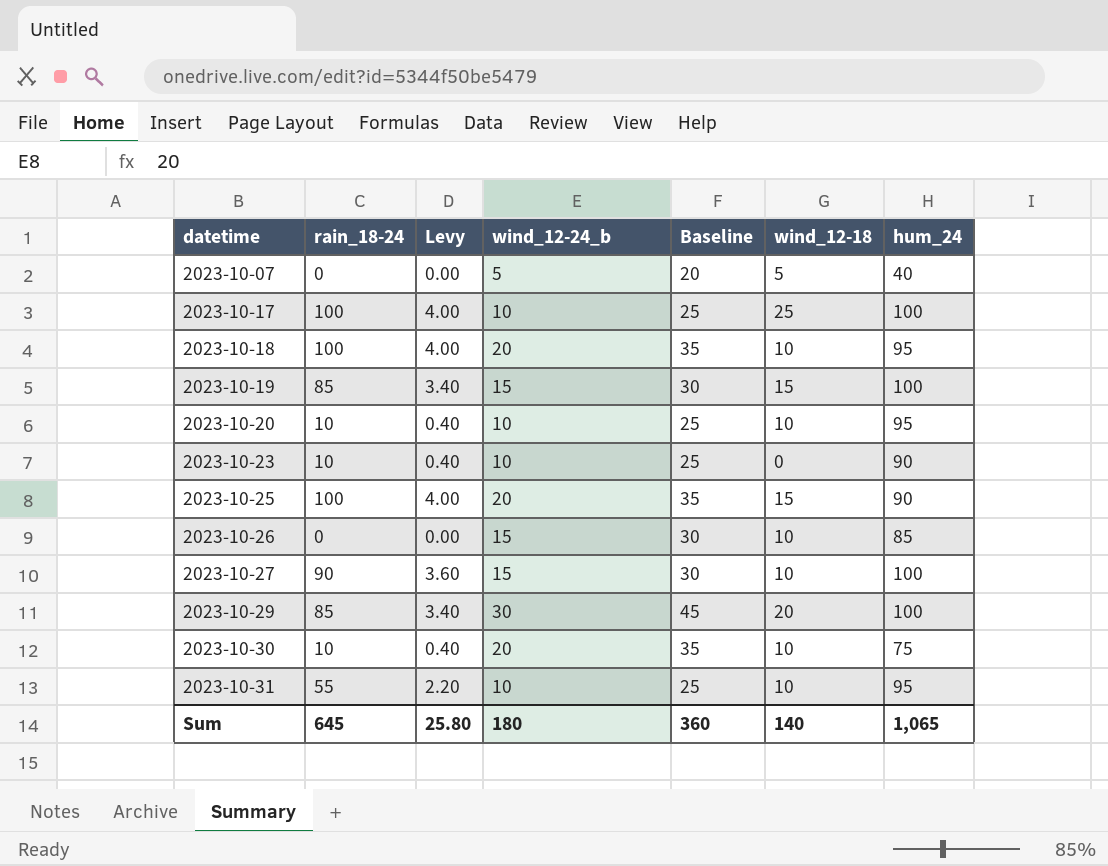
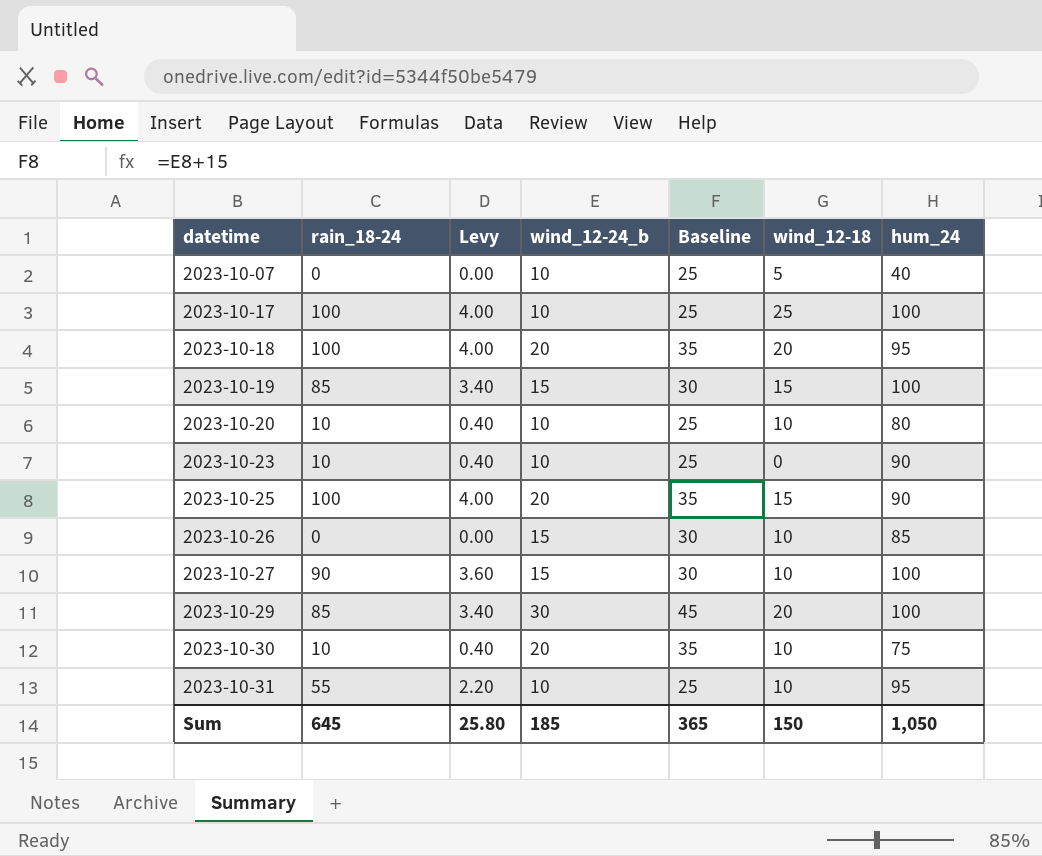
2023-10-07 | wind_12-24_b: 5 -> 10
2023-10-07 | Baseline: 20 -> 25
2023-10-18 | wind_12-18: 10 -> 20
2023-10-20 | hum_24: 95 -> 80
Sum | wind_12-24_b: 180 -> 185
Sum | Baseline: 360 -> 365
Sum | wind_12-18: 140 -> 150
Sum | hum_24: 1,065 -> 1,050

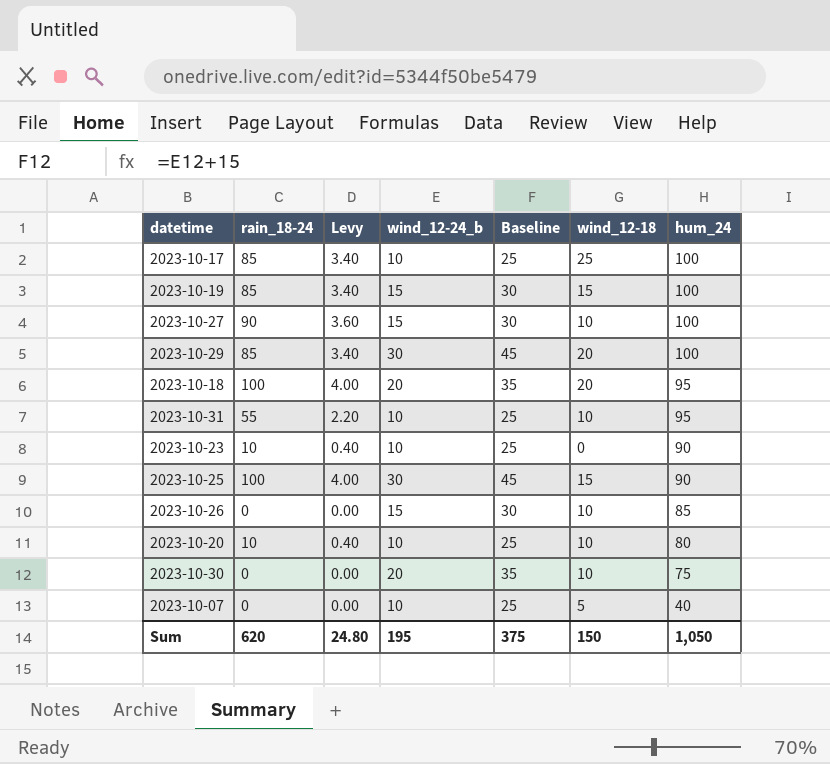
row order: datetime ascending -> hum_24 descending
2023-10-17 | rain_18-24: 100 -> 85
2023-10-17 | Levy: 4.00 -> 3.40
2023-10-25 | wind_12-24_b: 20 -> 30
2023-10-25 | Baseline: 35 -> 45
2023-10-30 | rain_18-24: 10 -> 0
2023-10-30 | Levy: 0.40 -> 0.00
Sum | rain_18-24: 645 -> 620
Sum | Levy: 25.80 -> 24.80
Sum | wind_12-24_b: 185 -> 195
Sum | Baseline: 365 -> 375

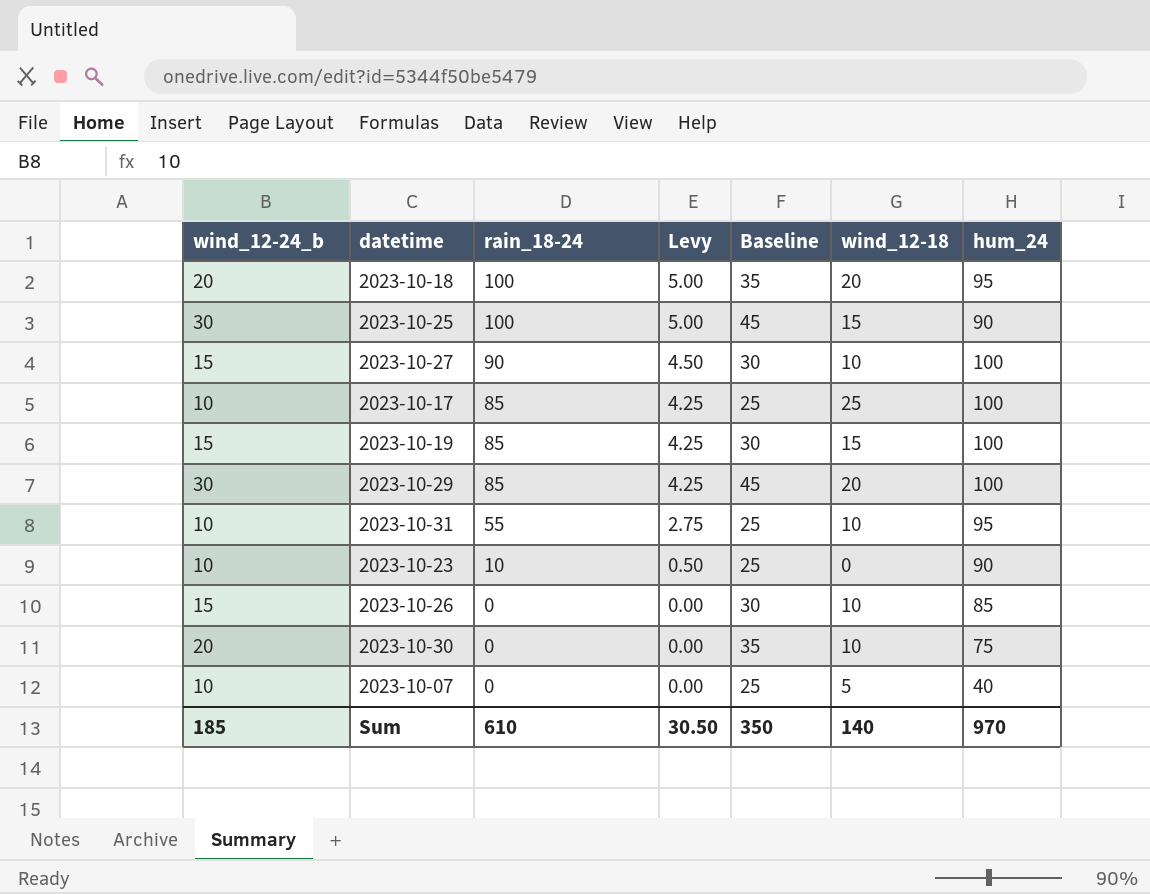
row order: hum_24 descending -> rain_18-24 descending
column wind_12-24_b | position: 4 -> 1
column Levy | formula: [rain_18-24] * 0.04 -> [rain_18-24] * 0.05
row 2023-10-20: 10 | 0.40 | 10 | 25 | 10 | 80 -> none
Sum | wind_12-24_b: 195 -> 185
Sum | rain_18-24: 620 -> 610
Sum | Levy: 24.80 -> 30.50
Sum | Baseline: 375 -> 350
Sum | wind_12-18: 150 -> 140
Sum | hum_24: 1,050 -> 970

